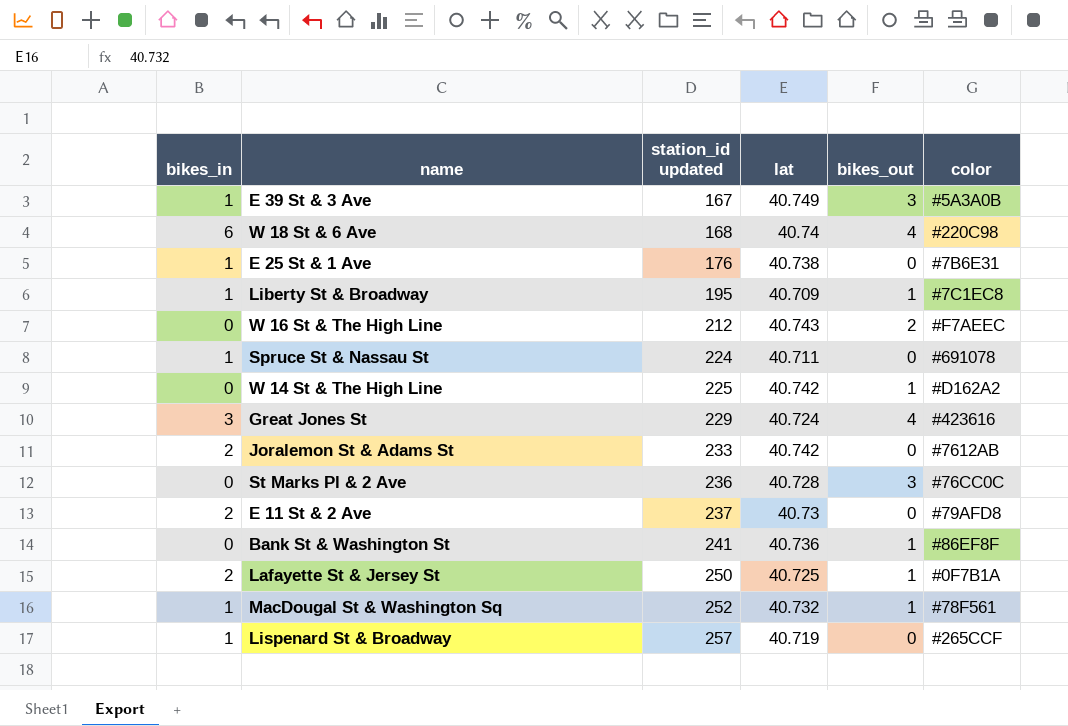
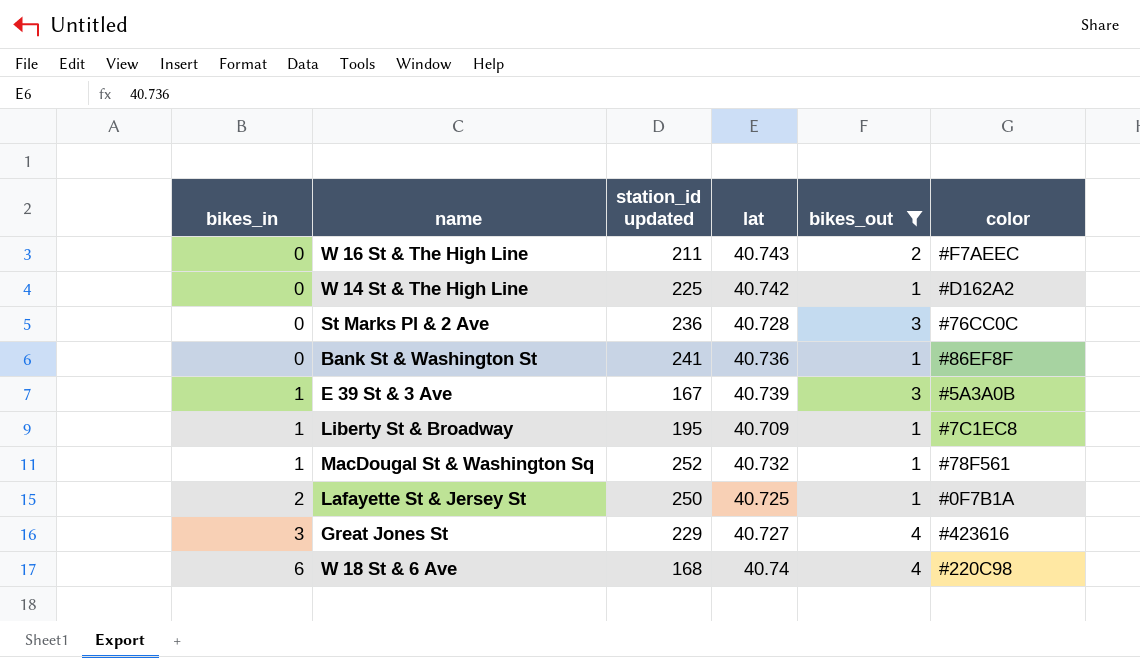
filter: none -> bikes_out != 0
row order: station_id updated ascending -> bikes_in ascending
W 16 St & The High Line | station_id updated: 212 -> 211
E 39 St & 3 Ave | lat: 40.749 -> 40.739
Great Jones St | lat: 40.724 -> 40.727

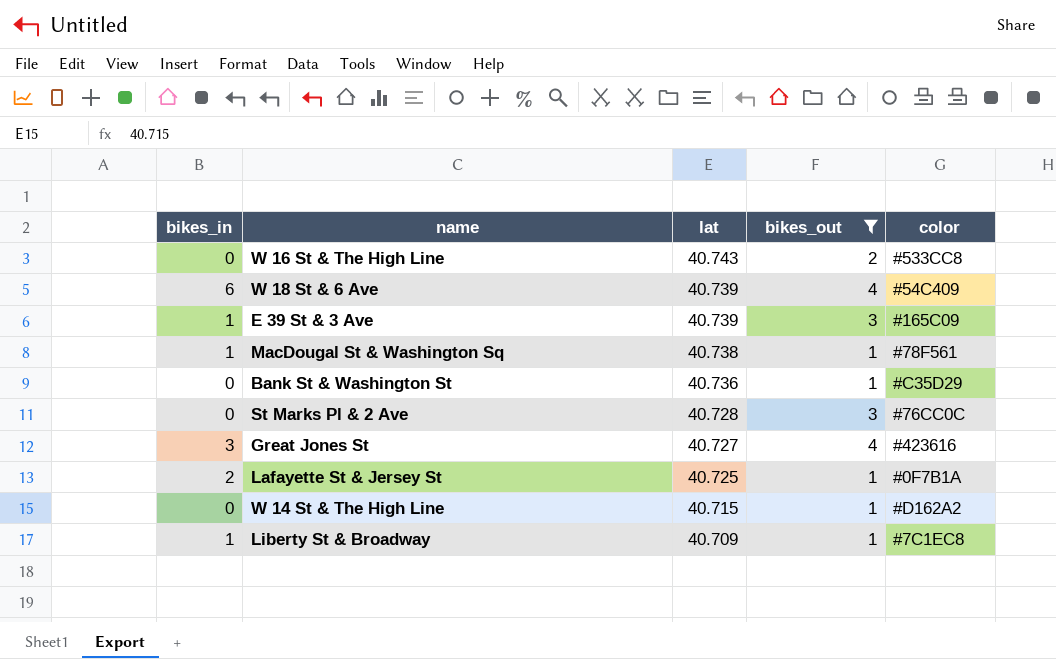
row order: bikes_in ascending -> lat descending
column station_id updated | position: 3 -> none
W 16 St & The High Line | color: #F7AEEC -> #533CC8
W 18 St & 6 Ave | lat: 40.74 -> 40.739
W 18 St & 6 Ave | color: #220C98 -> #54C409
E 39 St & 3 Ave | color: #5A3A0B -> #165C09
MacDougal St & Washington Sq | lat: 40.732 -> 40.738
Bank St & Washington St | color: #86EF8F -> #C35D29
W 14 St & The High Line | lat: 40.742 -> 40.715

